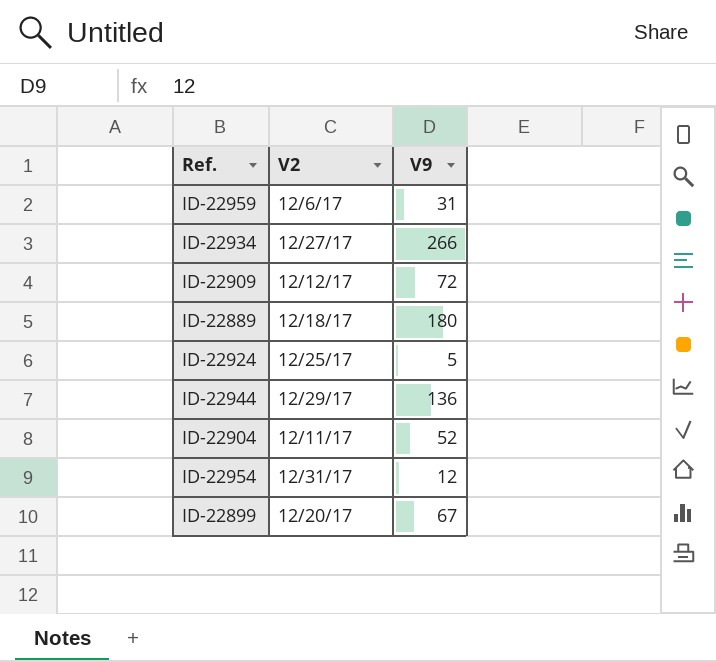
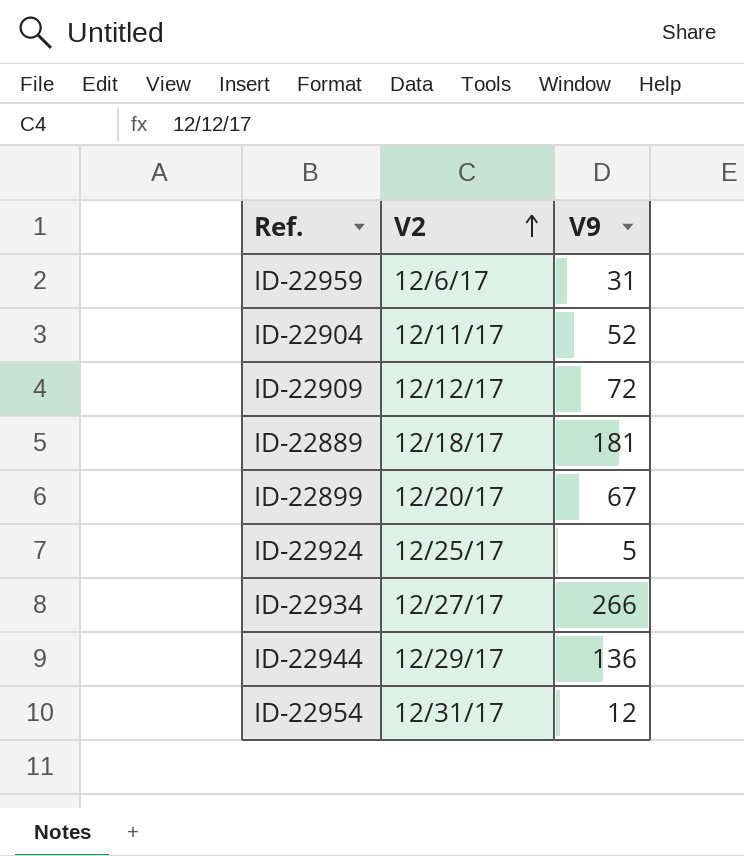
row order: none -> V2 ascending
ID-22889 | V9: 180 -> 181

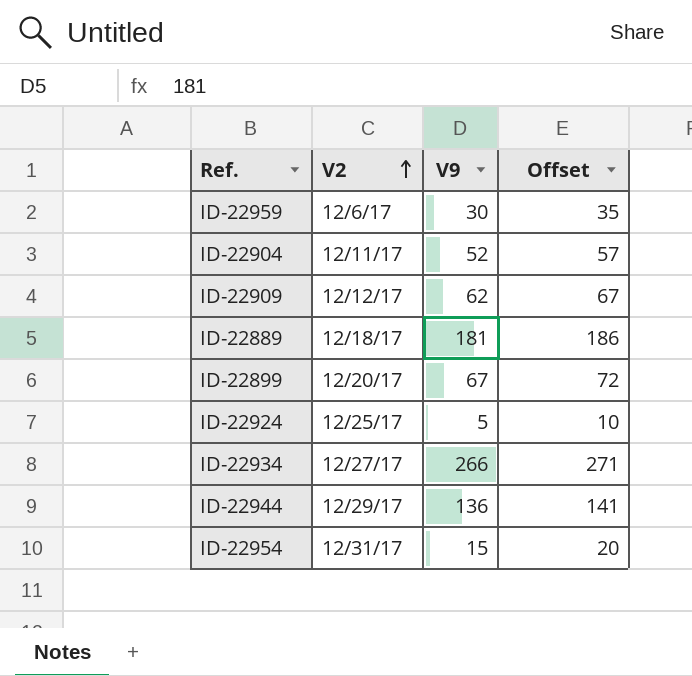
column Offset | formula: none -> [V9] + 5
ID-22959 | V9: 31 -> 30
ID-22909 | V9: 72 -> 62
ID-22954 | V9: 12 -> 15

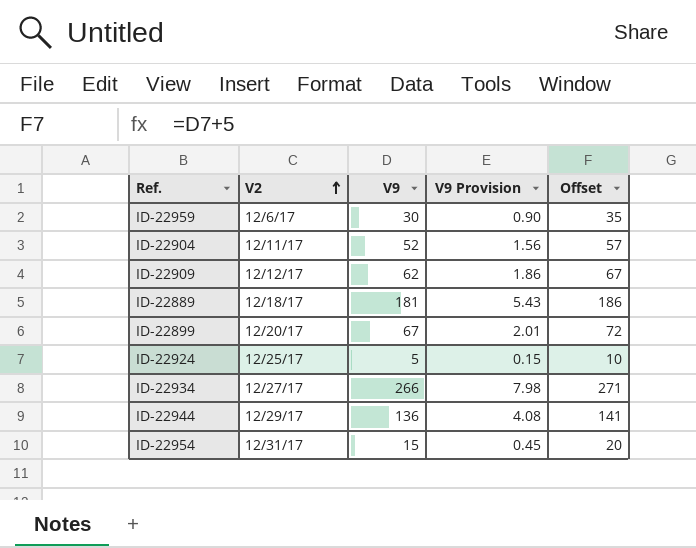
column V9 Provision | formula: none -> [V9] * 0.03

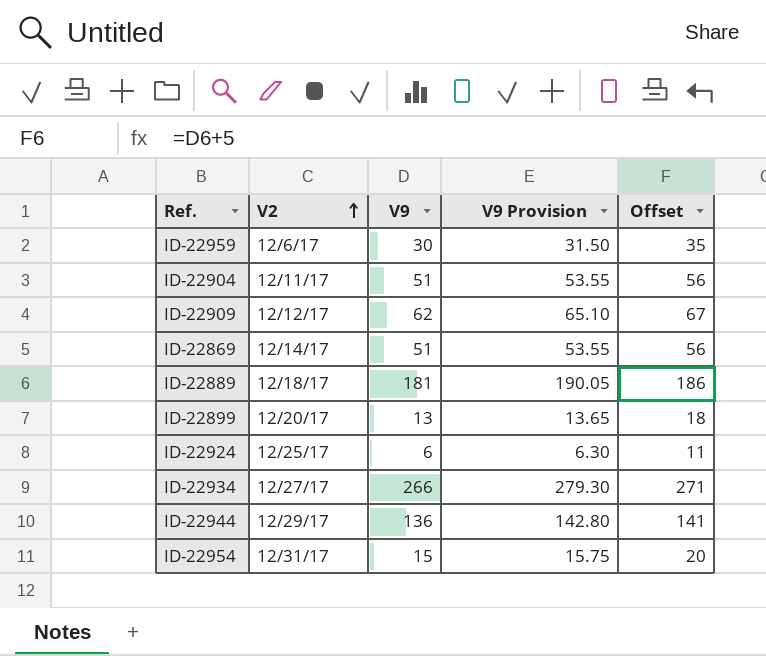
column V9 Provision | formula: [V9] * 0.03 -> [V9] * 1.05
ID-22904 | V9: 52 -> 51
ID-22904 | Offset: 57 -> 56
row ID-22869: none -> 12/14/17 | 51 | 53.55 | 56
ID-22899 | V9: 67 -> 13
ID-22899 | Offset: 72 -> 18
ID-22924 | V9: 5 -> 6
ID-22924 | Offset: 10 -> 11

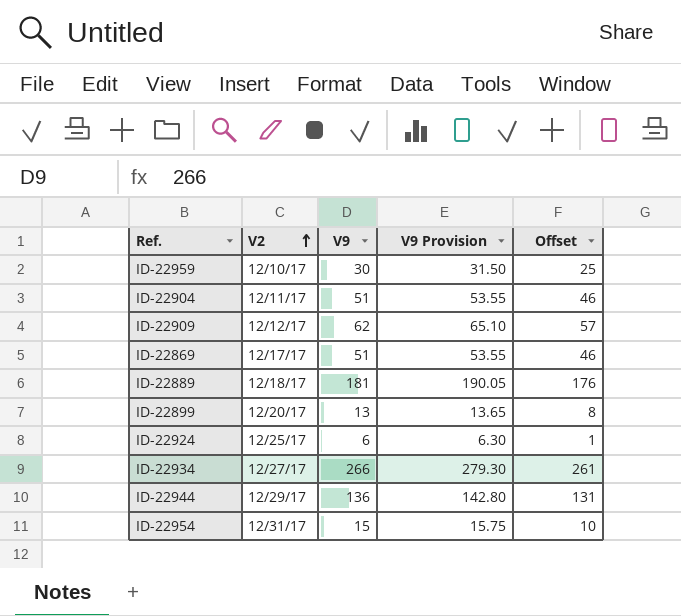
column Offset | formula: [V9] + 5 -> [V9] - 5
ID-22959 | V2: 12/6/17 -> 12/10/17
ID-22869 | V2: 12/14/17 -> 12/17/17

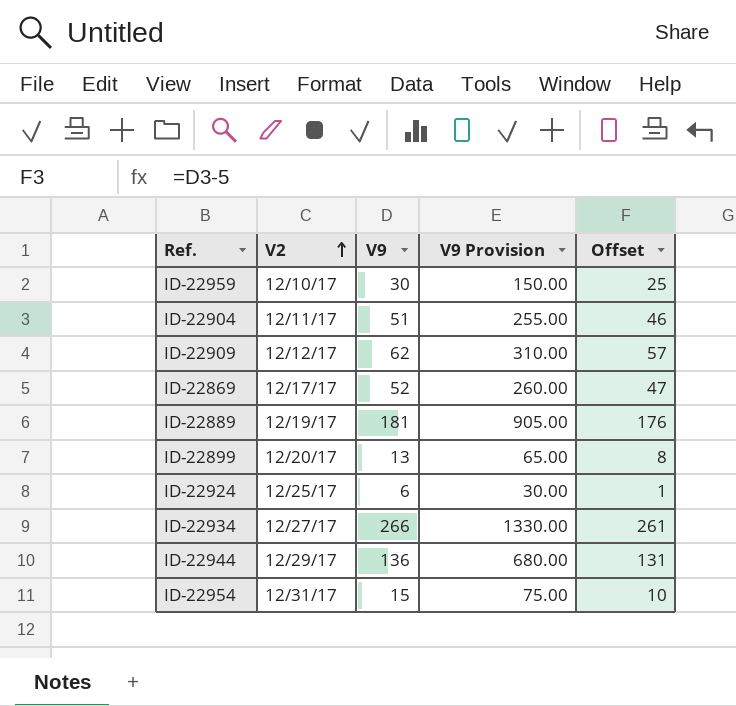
column V9 Provision | formula: [V9] * 1.05 -> [V9] * 5
ID-22869 | V9: 51 -> 52
ID-22869 | Offset: 46 -> 47
ID-22889 | V2: 12/18/17 -> 12/19/17

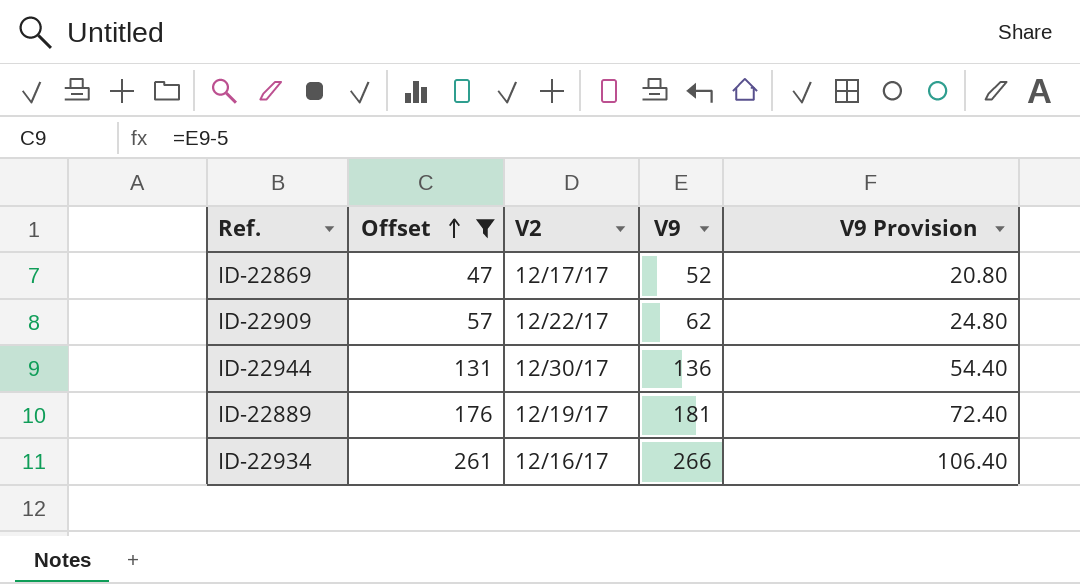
filter: none -> Offset >= 47
row order: V2 ascending -> Offset ascending
column Offset | position: 5 -> 2
column V9 Provision | formula: [V9] * 5 -> [V9] * 0.4
ID-22909 | V2: 12/12/17 -> 12/22/17
ID-22944 | V2: 12/29/17 -> 12/30/17
ID-22934 | V2: 12/27/17 -> 12/16/17

